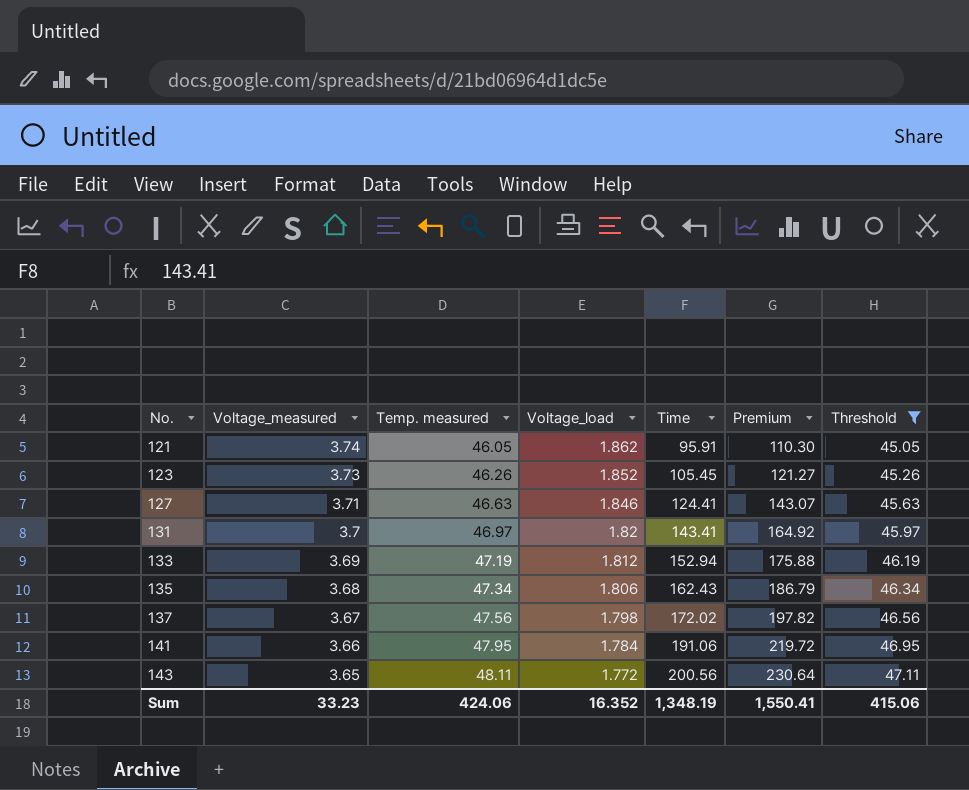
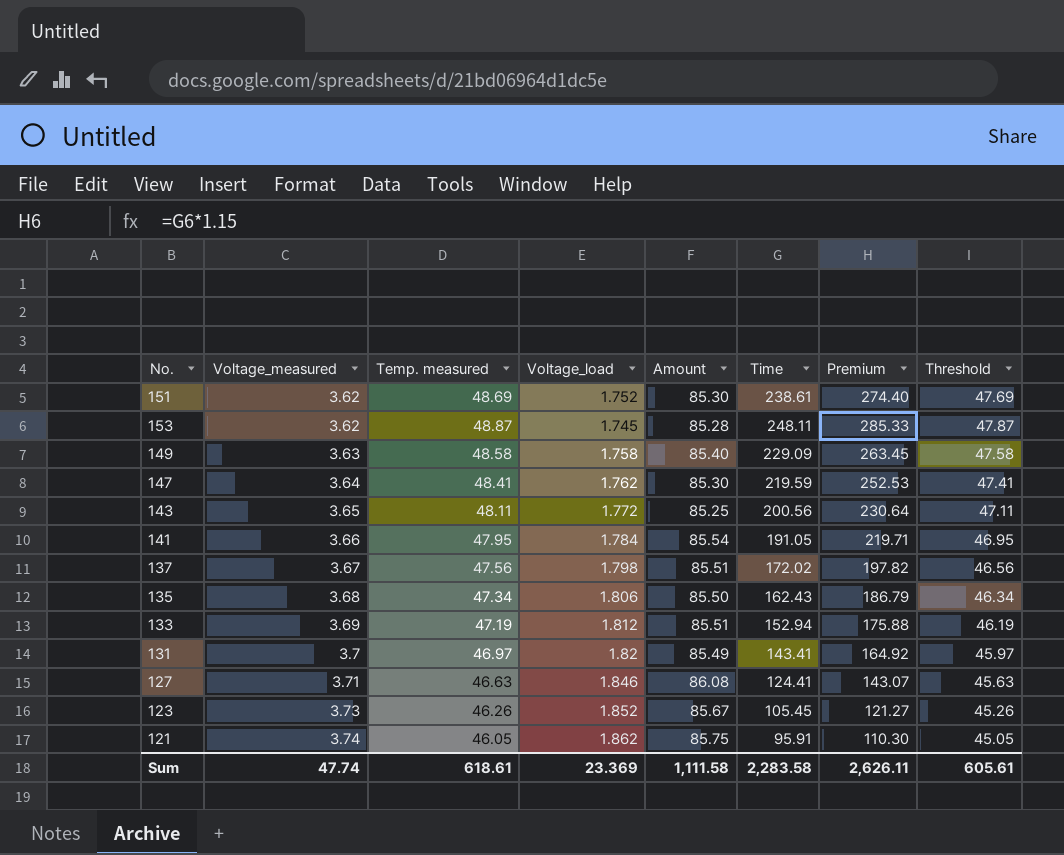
filter: Threshold <= 47.11 -> none
row order: No. ascending -> Voltage_measured ascending
column Amount | formula: none -> [Temp. measured] * [Voltage_load]
141 | Time: 191.06 -> 191.05
141 | Premium: 219.72 -> 219.71
Sum | Voltage_measured: 33.23 -> 47.74
Sum | Temp. measured: 424.06 -> 618.61
Sum | Voltage_load: 16.352 -> 23.369
Sum | Time: 1,348.19 -> 2,283.58
Sum | Premium: 1,550.41 -> 2,626.11
Sum | Threshold: 415.06 -> 605.61

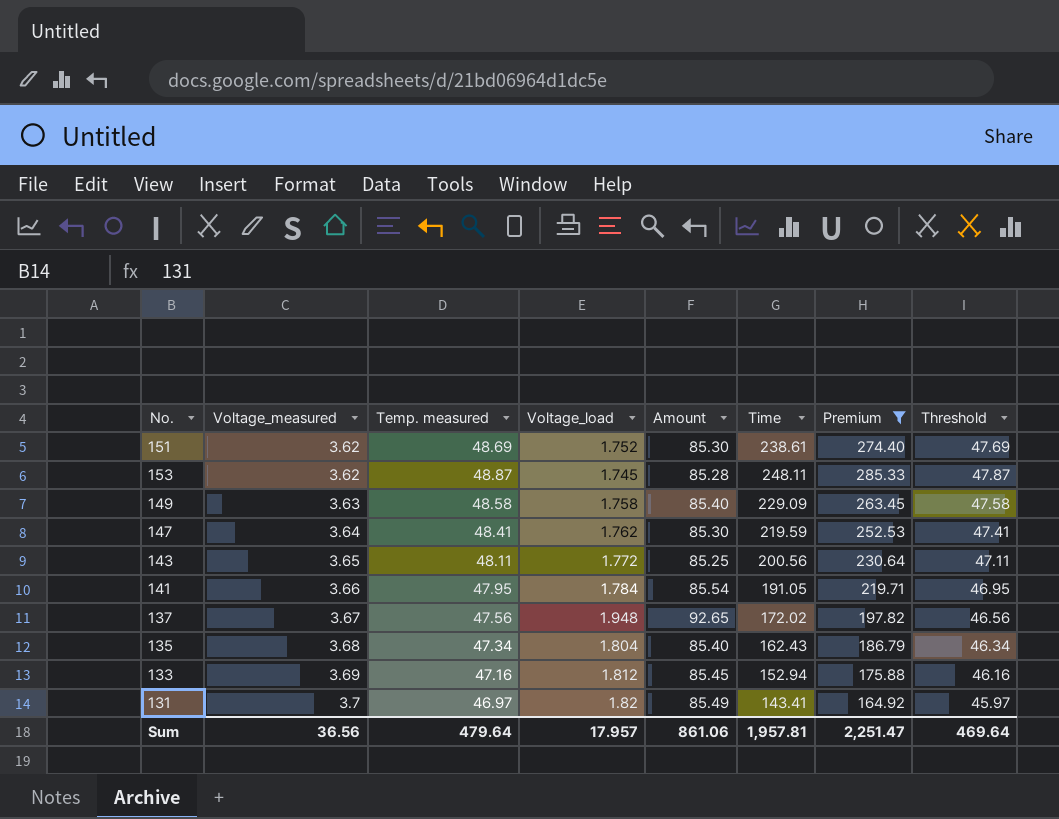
filter: none -> Premium >= 164.92
137 | Voltage_load: 1.798 -> 1.948
137 | Amount: 85.51 -> 92.65
135 | Voltage_load: 1.806 -> 1.804
135 | Amount: 85.50 -> 85.40
133 | Temp. measured: 47.19 -> 47.16
133 | Amount: 85.51 -> 85.45
133 | Threshold: 46.19 -> 46.16
Sum | Voltage_measured: 47.74 -> 36.56
Sum | Temp. measured: 618.61 -> 479.64
Sum | Voltage_load: 23.369 -> 17.957
Sum | Amount: 1,111.58 -> 861.06
Sum | Time: 2,283.58 -> 1,957.81
Sum | Premium: 2,626.11 -> 2,251.47
Sum | Threshold: 605.61 -> 469.64

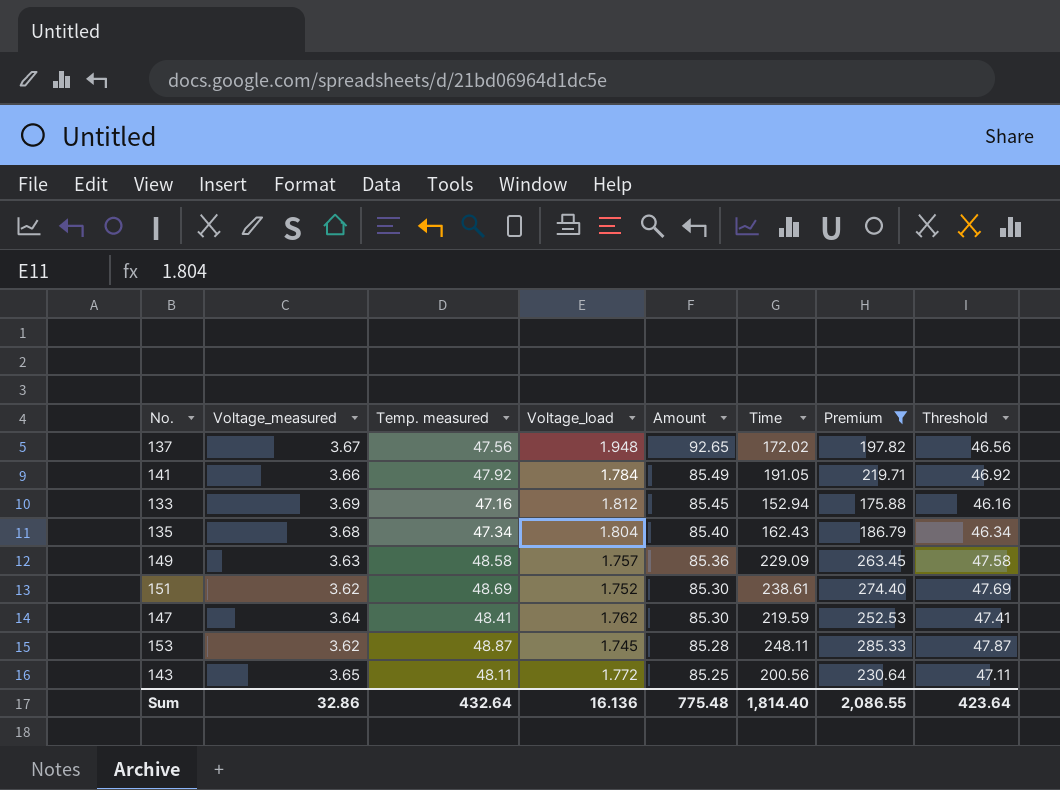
row order: Voltage_measured ascending -> Amount descending
row 131: 3.7 | 46.97 | 1.82 | 85.49 | 143.41 | 164.92 | 45.97 -> none
141 | Temp. measured: 47.95 -> 47.92
141 | Amount: 85.54 -> 85.49
141 | Threshold: 46.95 -> 46.92
149 | Voltage_load: 1.758 -> 1.757
149 | Amount: 85.40 -> 85.36
Sum | Voltage_measured: 36.56 -> 32.86
Sum | Temp. measured: 479.64 -> 432.64
Sum | Voltage_load: 17.957 -> 16.136
Sum | Amount: 861.06 -> 775.48
Sum | Time: 1,957.81 -> 1,814.40
Sum | Premium: 2,251.47 -> 2,086.55
Sum | Threshold: 469.64 -> 423.64

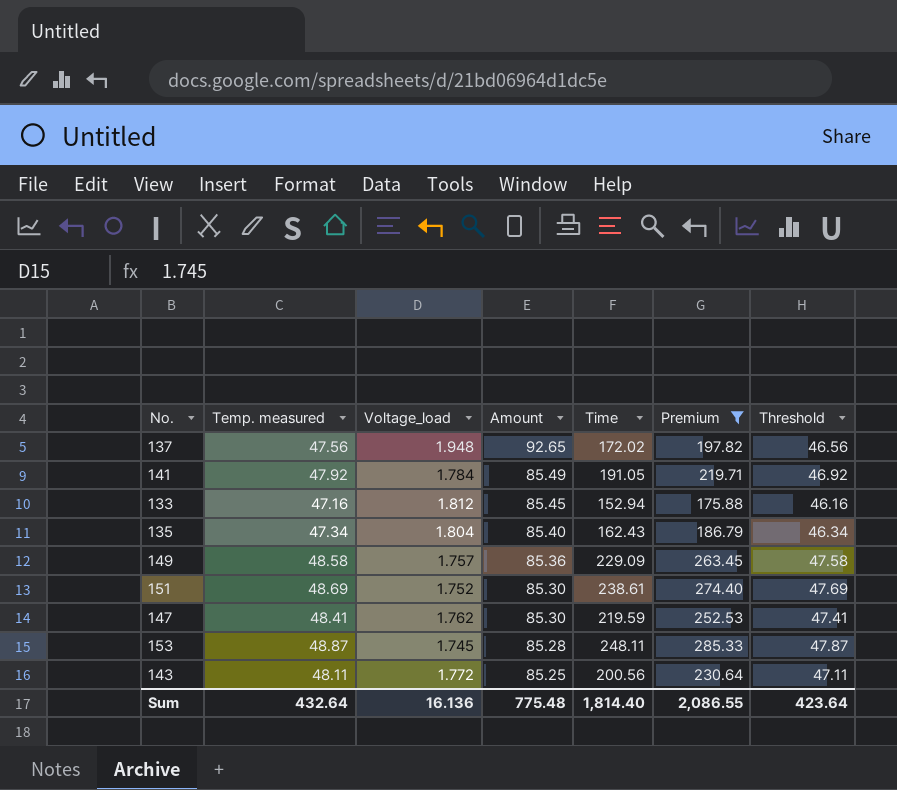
column Voltage_measured | position: 2 -> none

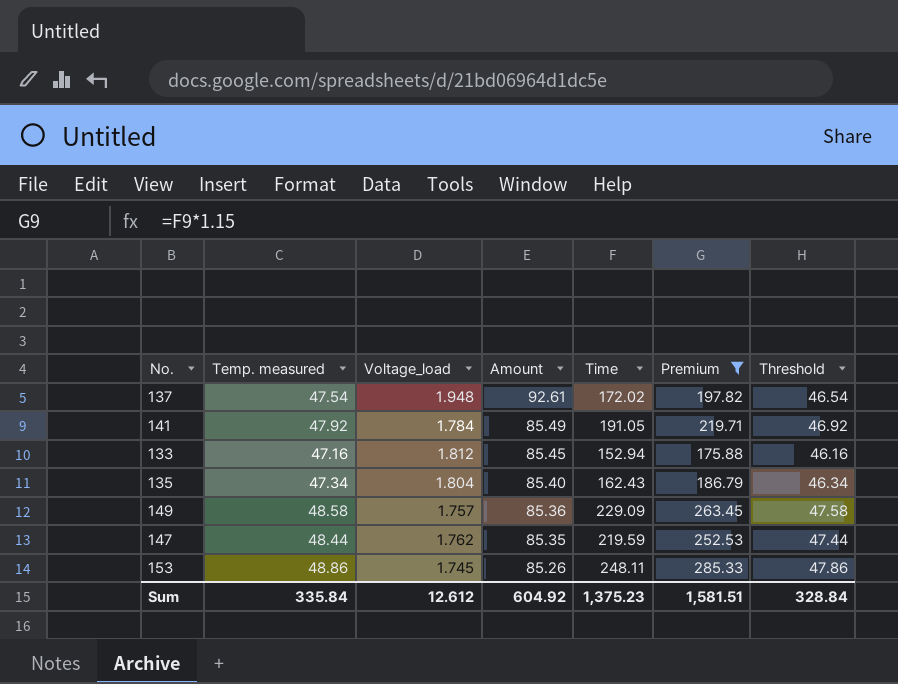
row 151: 48.69 | 1.752 | 85.30 | 238.61 | 274.40 | 47.69 -> none
row 143: 48.11 | 1.772 | 85.25 | 200.56 | 230.64 | 47.11 -> none
137 | Temp. measured: 47.56 -> 47.54
137 | Amount: 92.65 -> 92.61
137 | Threshold: 46.56 -> 46.54
147 | Temp. measured: 48.41 -> 48.44
147 | Amount: 85.30 -> 85.35
147 | Threshold: 47.41 -> 47.44
153 | Temp. measured: 48.87 -> 48.86
153 | Amount: 85.28 -> 85.26
153 | Threshold: 47.87 -> 47.86
Sum | Temp. measured: 432.64 -> 335.84
Sum | Voltage_load: 16.136 -> 12.612
Sum | Amount: 775.48 -> 604.92
Sum | Time: 1,814.40 -> 1,375.23
Sum | Premium: 2,086.55 -> 1,581.51
Sum | Threshold: 423.64 -> 328.84

